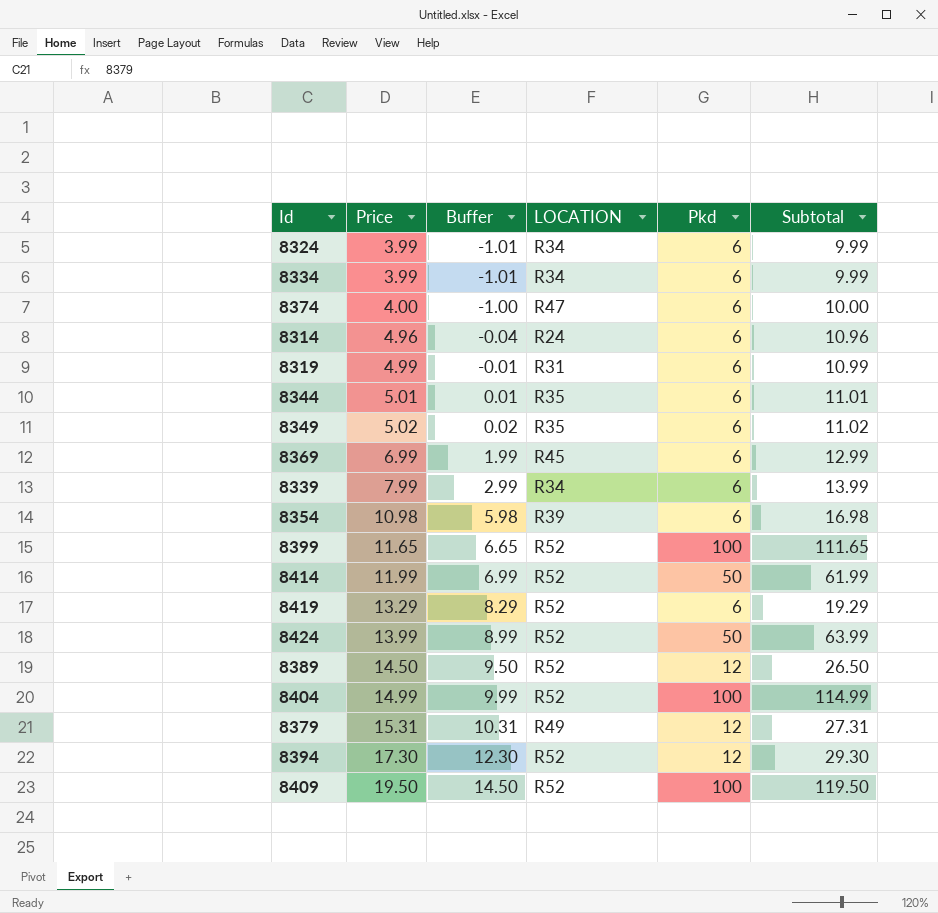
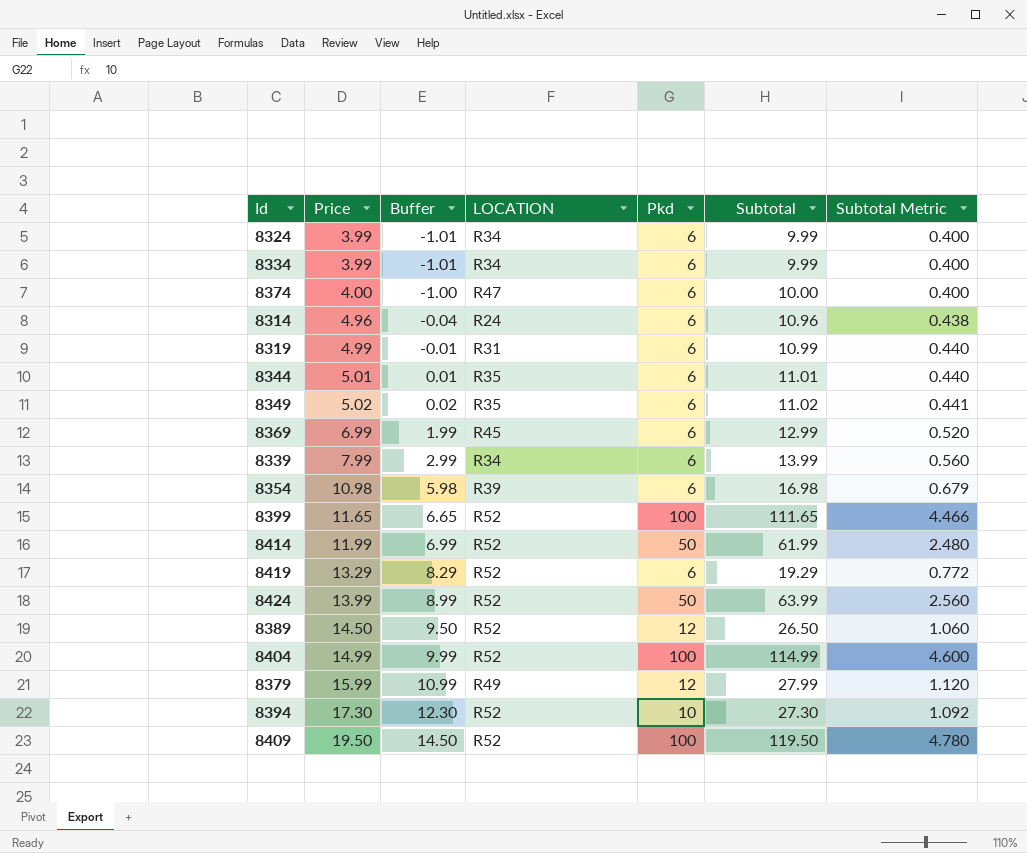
column Subtotal Metric | formula: none -> [Subtotal] * 0.04
8379 | Price: 15.31 -> 15.99
8379 | Buffer: 10.31 -> 10.99
8379 | Subtotal: 27.31 -> 27.99
8394 | Pkd: 12 -> 10
8394 | Subtotal: 29.30 -> 27.30

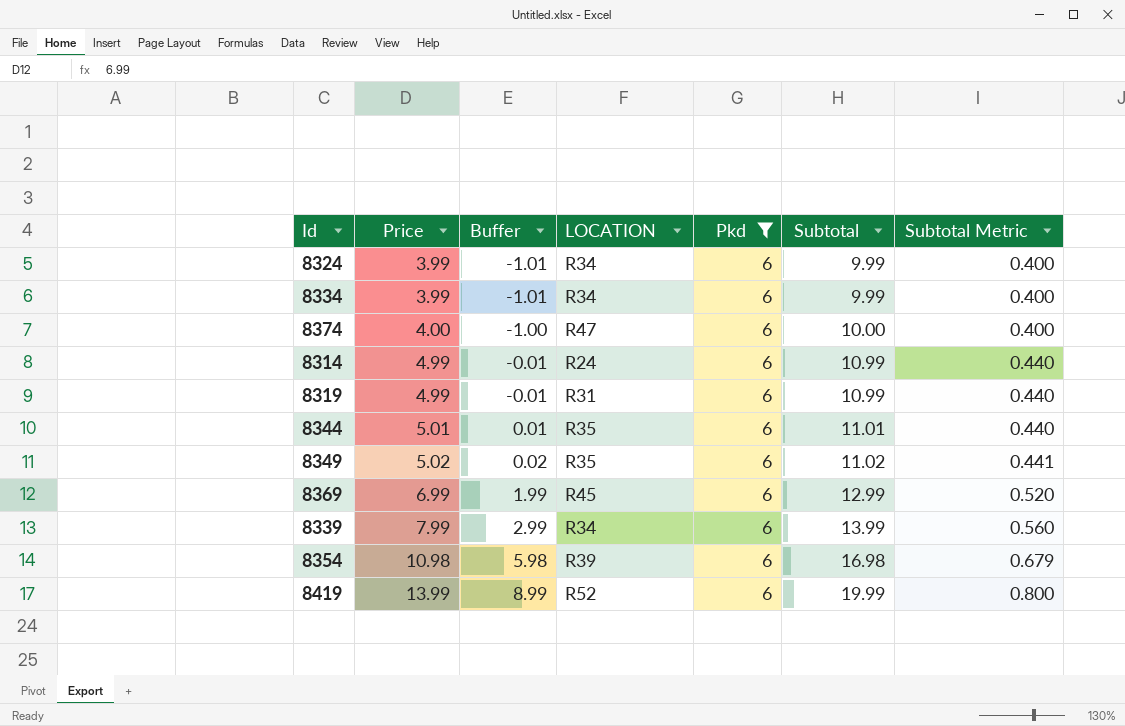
filter: none -> Pkd = 6
8314 | Price: 4.96 -> 4.99
8314 | Buffer: -0.04 -> -0.01
8314 | Subtotal: 10.96 -> 10.99
8314 | Subtotal Metric: 0.438 -> 0.440
8419 | Price: 13.29 -> 13.99
8419 | Buffer: 8.29 -> 8.99
8419 | Subtotal: 19.29 -> 19.99
8419 | Subtotal Metric: 0.772 -> 0.800

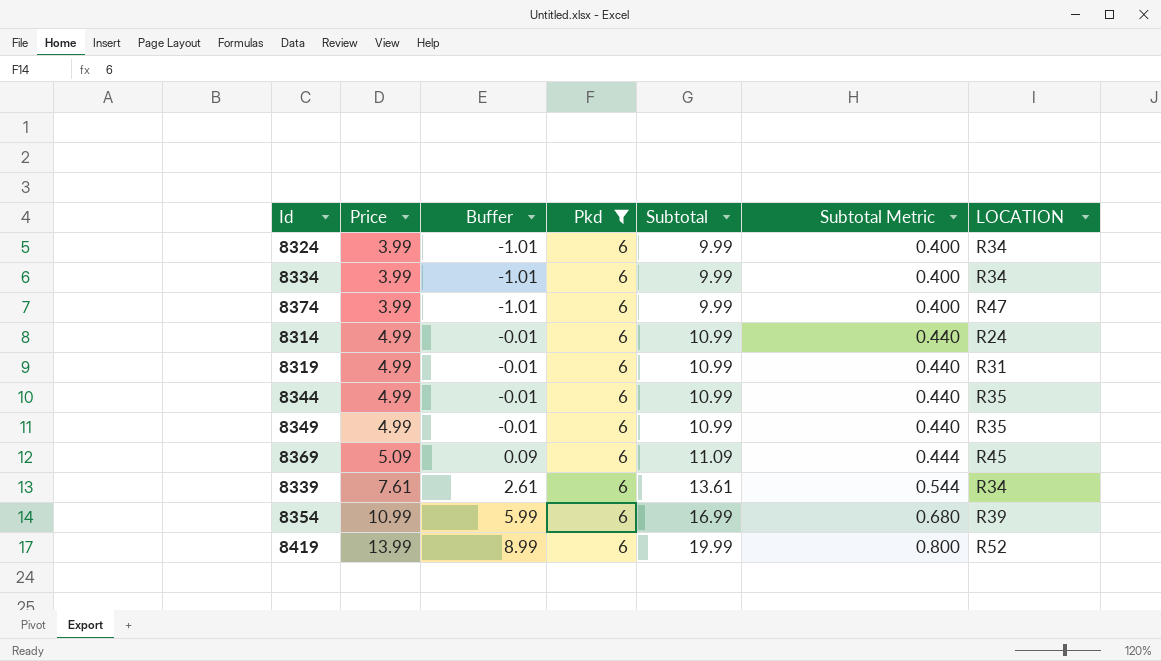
column LOCATION | position: 4 -> 7
8374 | Price: 4.00 -> 3.99
8374 | Buffer: -1.00 -> -1.01
8374 | Subtotal: 10.00 -> 9.99
8344 | Price: 5.01 -> 4.99
8344 | Buffer: 0.01 -> -0.01
8344 | Subtotal: 11.01 -> 10.99
8349 | Price: 5.02 -> 4.99
8349 | Buffer: 0.02 -> -0.01
8349 | Subtotal: 11.02 -> 10.99
8349 | Subtotal Metric: 0.441 -> 0.440
8369 | Price: 6.99 -> 5.09
8369 | Buffer: 1.99 -> 0.09
8369 | Subtotal: 12.99 -> 11.09
8369 | Subtotal Metric: 0.520 -> 0.444
8339 | Price: 7.99 -> 7.61
8339 | Buffer: 2.99 -> 2.61
8339 | Subtotal: 13.99 -> 13.61
8339 | Subtotal Metric: 0.560 -> 0.544
8354 | Price: 10.98 -> 10.99
8354 | Buffer: 5.98 -> 5.99
8354 | Subtotal: 16.98 -> 16.99
8354 | Subtotal Metric: 0.679 -> 0.680

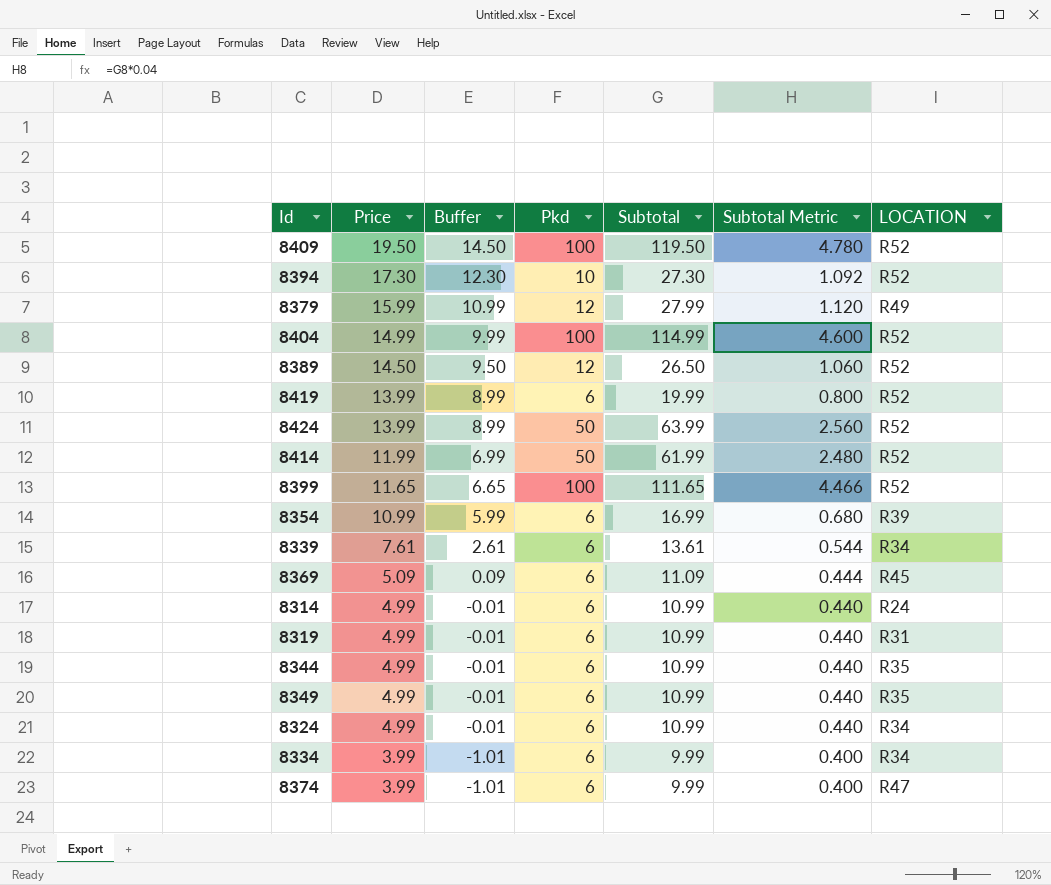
filter: Pkd = 6 -> none
row order: Price ascending -> Price descending
8324 | Price: 3.99 -> 4.99
8324 | Buffer: -1.01 -> -0.01
8324 | Subtotal: 9.99 -> 10.99
8324 | Subtotal Metric: 0.400 -> 0.440

